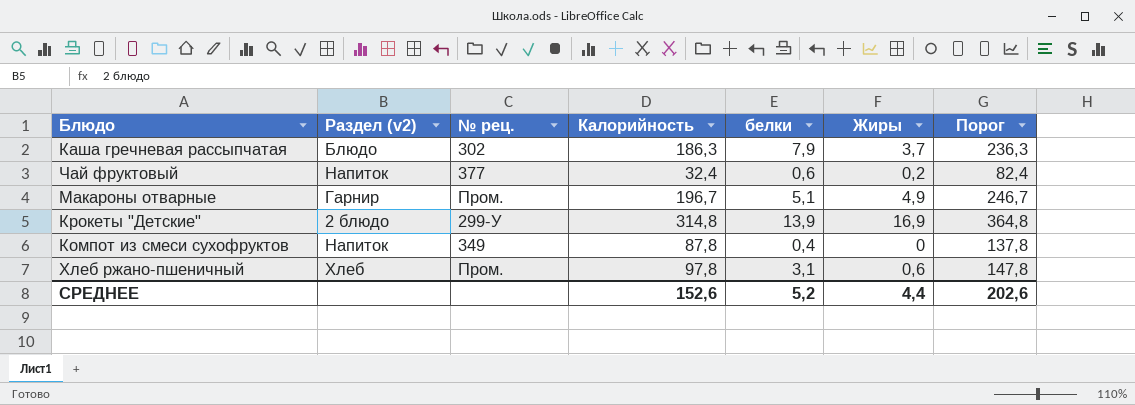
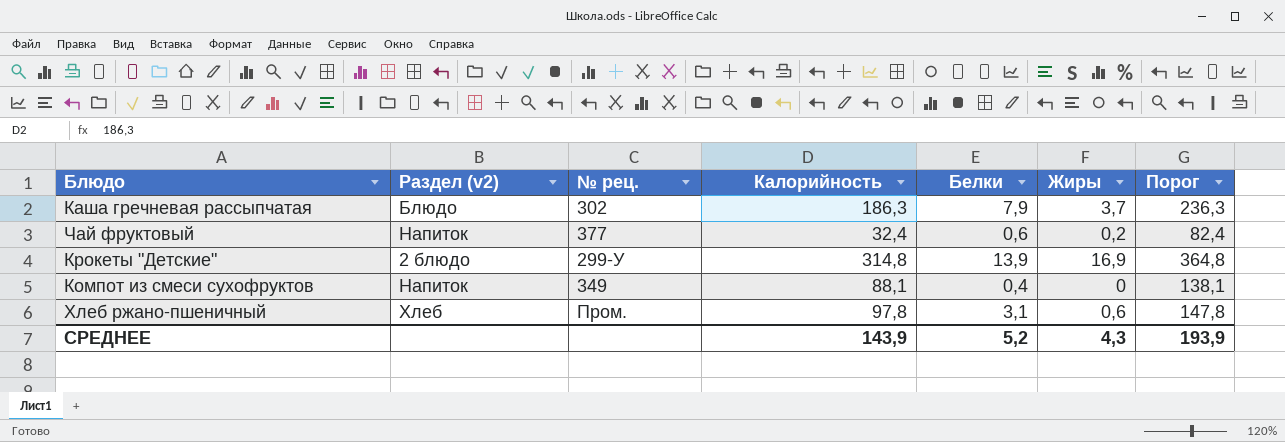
column name: белки -> Белки
row Макароны отварные: Гарнир | Пром. | 196,7 | 5,1 | 4,9 | 246,7 -> none
Компот из смеси сухофруктов | Калорийность: 87,8 -> 88,1
Компот из смеси сухофруктов | Порог: 137,8 -> 138,1
СРЕДНЕЕ | Калорийность: 152,6 -> 143,9
СРЕДНЕЕ | Жиры: 4,4 -> 4,3
СРЕДНЕЕ | Порог: 202,6 -> 193,9

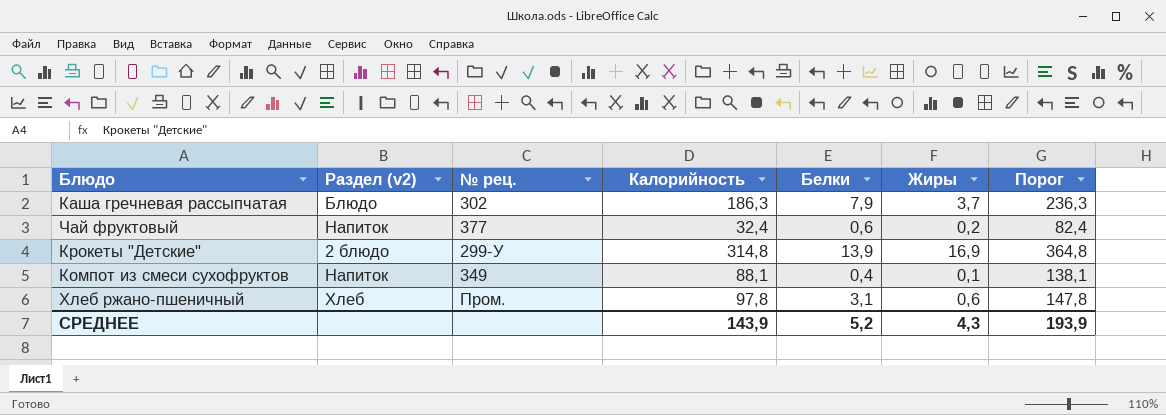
Компот из смеси сухофруктов | Жиры: 0 -> 0,1

